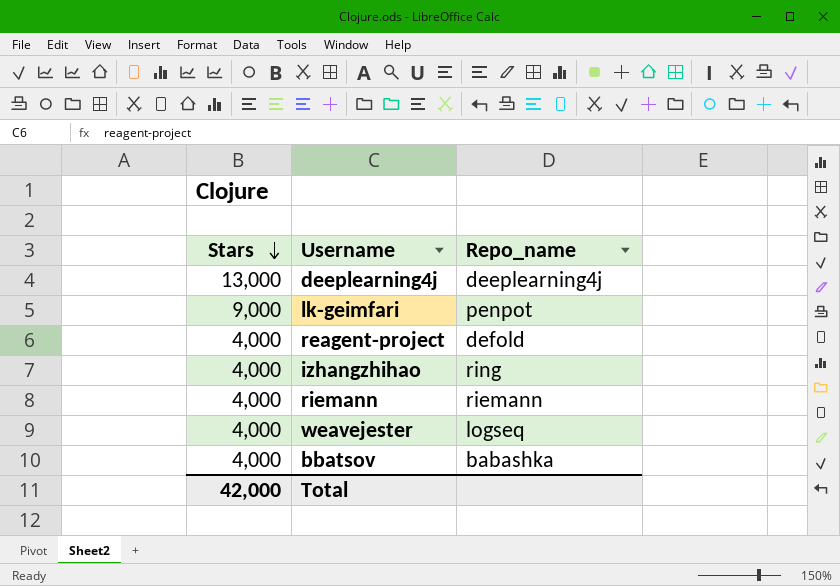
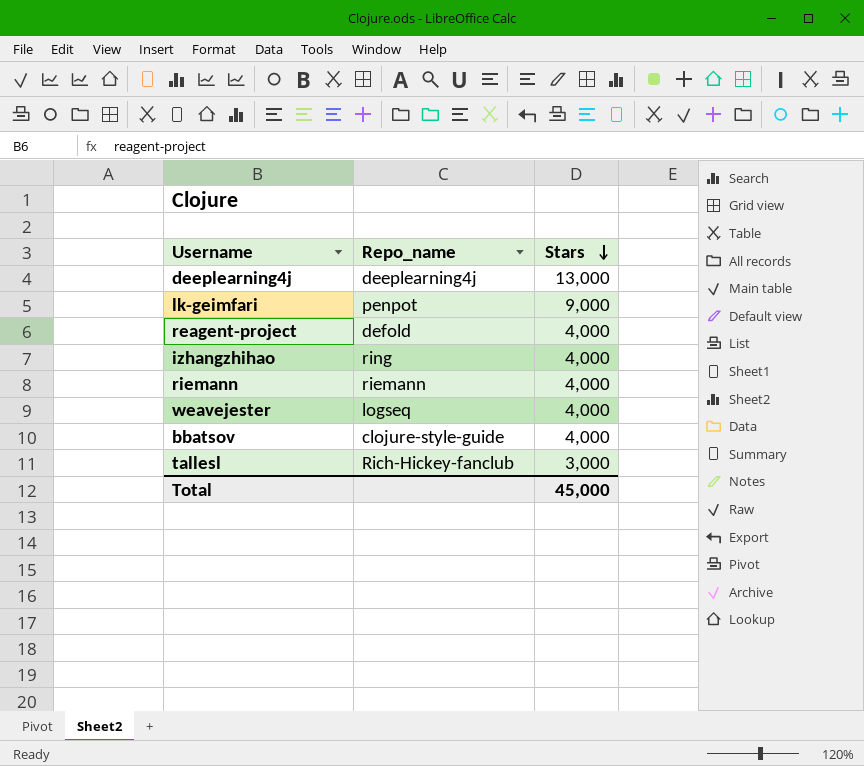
column Stars | position: 1 -> 3
bbatsov | Repo_name: babashka -> clojure-style-guide
row tallesl: none -> Rich-Hickey-fanclub | 3,000
Total | Stars: 42,000 -> 45,000

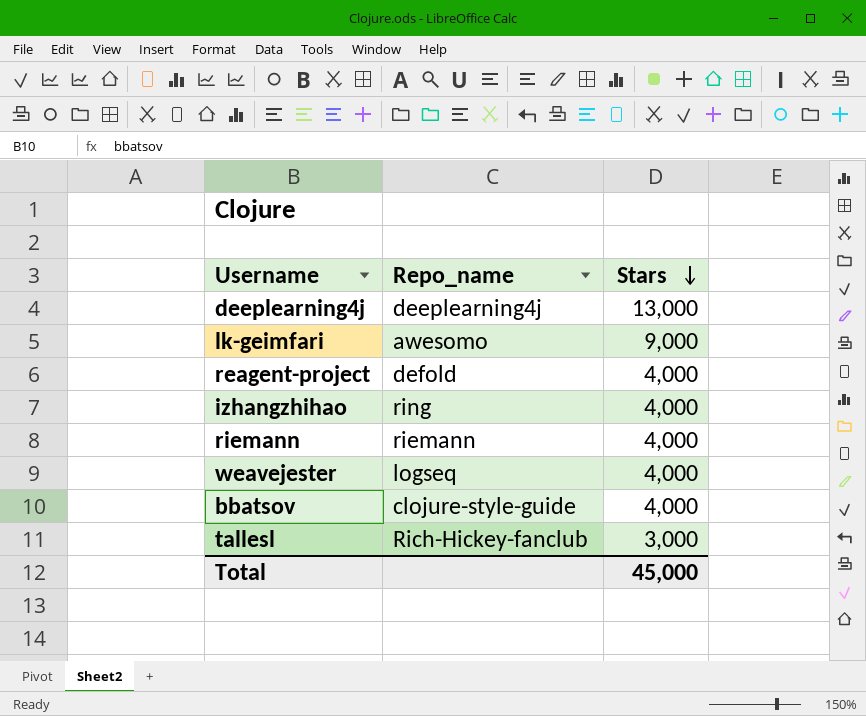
lk-geimfari | Repo_name: penpot -> awesomo

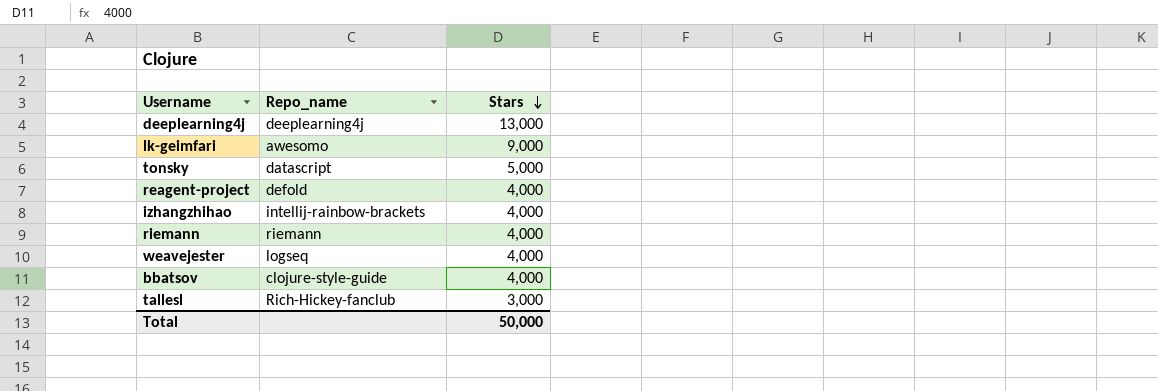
row tonsky: none -> datascript | 5,000
izhangzhihao | Repo_name: ring -> intellij-rainbow-brackets
Total | Stars: 45,000 -> 50,000

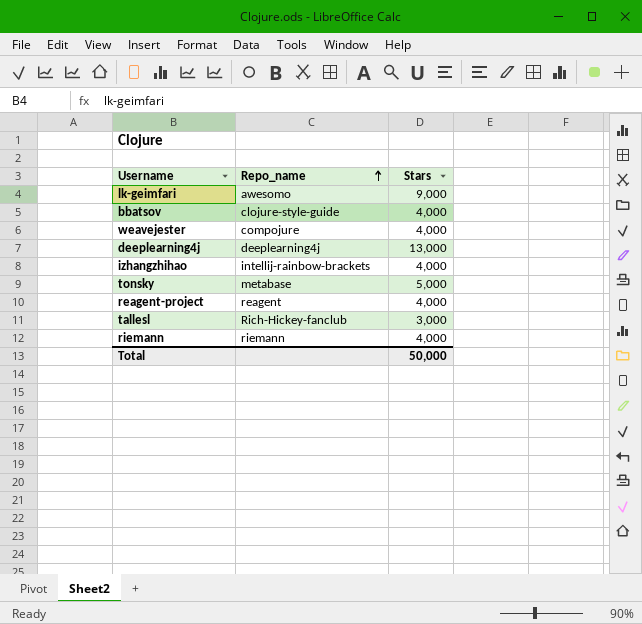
row order: Stars descending -> Repo_name ascending
weavejester | Repo_name: logseq -> compojure
tonsky | Repo_name: datascript -> metabase
reagent-project | Repo_name: defold -> reagent

